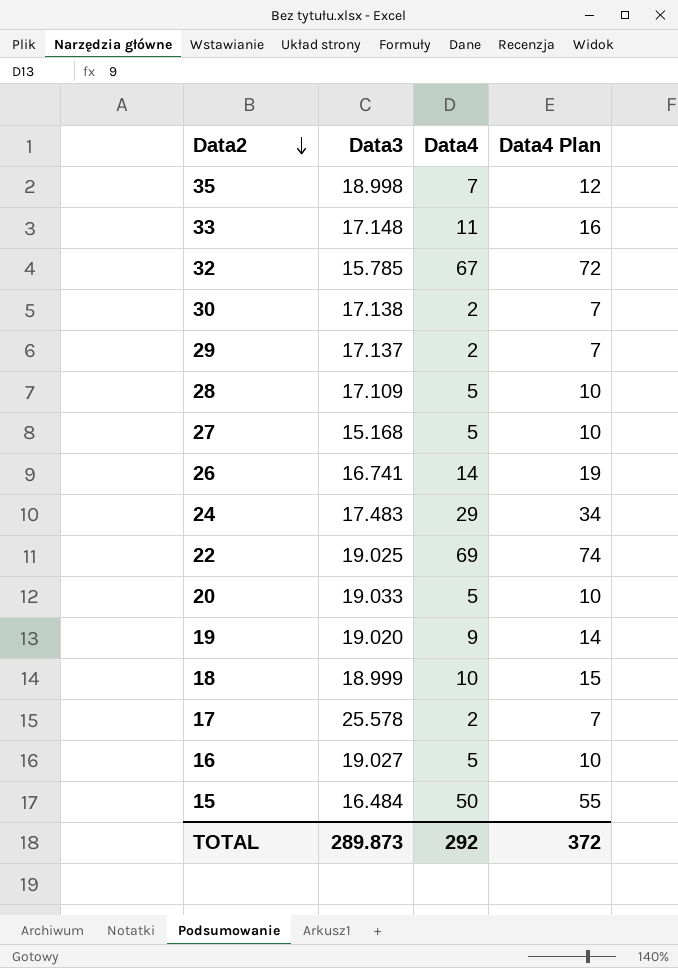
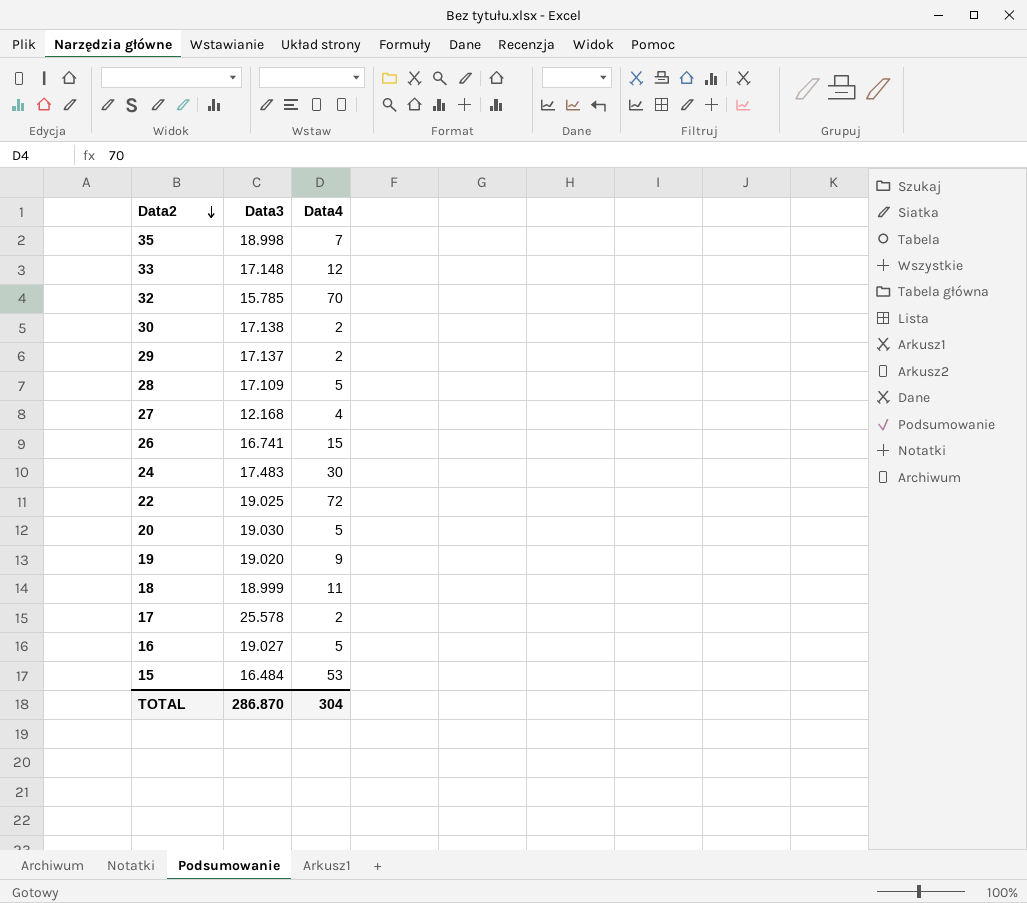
column Data4 Plan | formula: [Data4] + 5 -> none
33 | Data4: 11 -> 12
32 | Data4: 67 -> 70
27 | Data3: 15.168 -> 12.168
27 | Data4: 5 -> 4
26 | Data4: 14 -> 15
24 | Data4: 29 -> 30
22 | Data4: 69 -> 72
20 | Data3: 19.033 -> 19.030
18 | Data4: 10 -> 11
15 | Data4: 50 -> 53
TOTAL | Data3: 289.873 -> 286.870
TOTAL | Data4: 292 -> 304

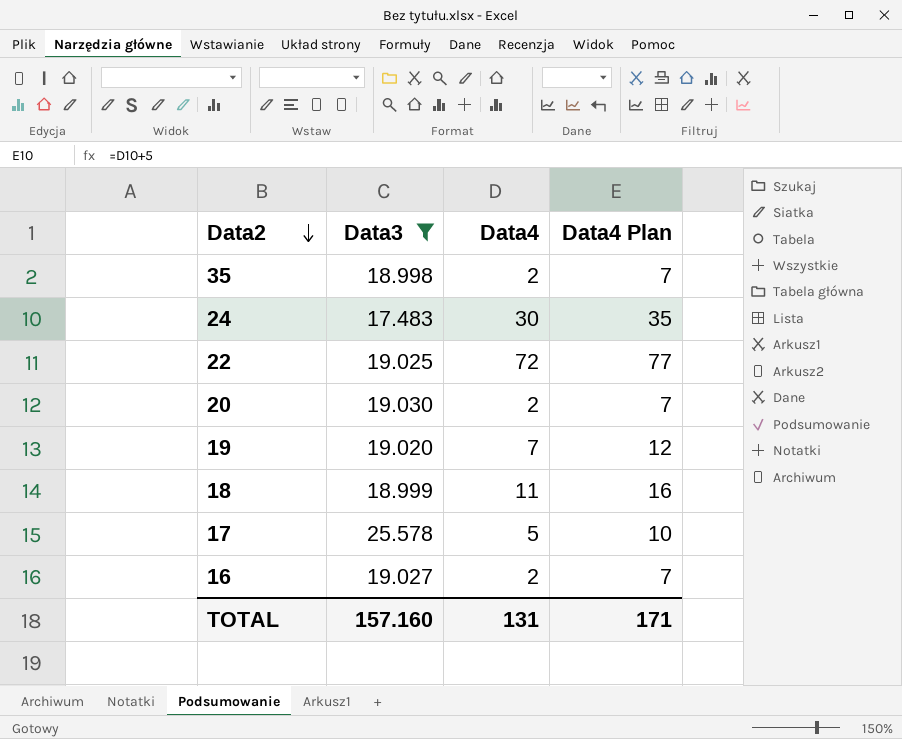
filter: none -> Data3 >= 17.483
column Data4 Plan | formula: none -> [Data4] + 5
35 | Data4: 7 -> 2
20 | Data4: 5 -> 2
19 | Data4: 9 -> 7
17 | Data4: 2 -> 5
16 | Data4: 5 -> 2
TOTAL | Data3: 286.870 -> 157.160
TOTAL | Data4: 304 -> 131

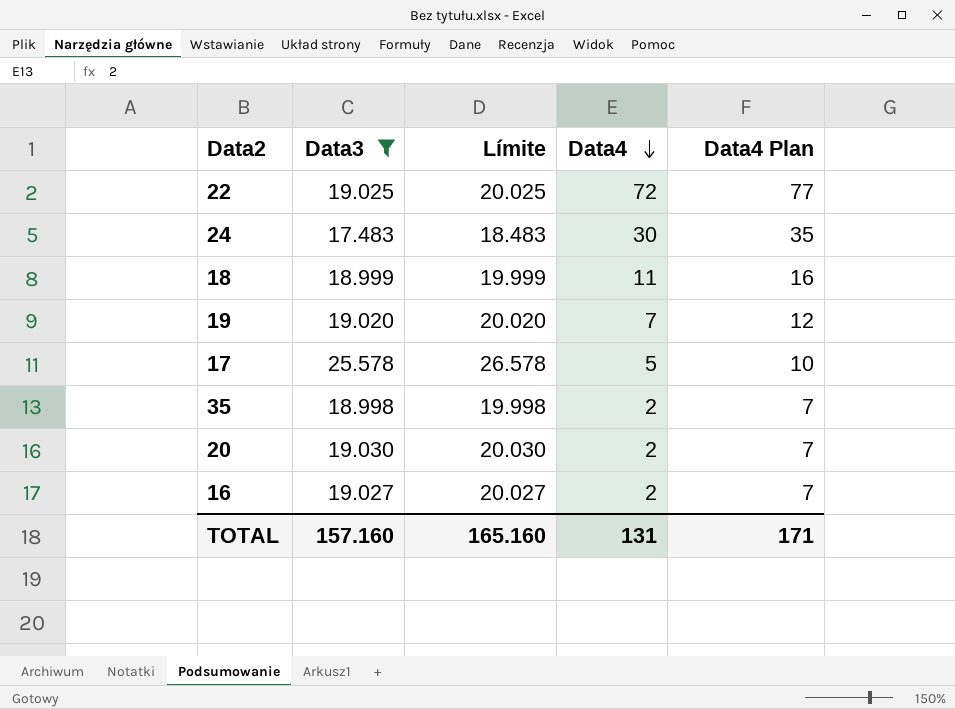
row order: Data2 descending -> Data4 descending
column Límite | formula: none -> [Data3] + 1000

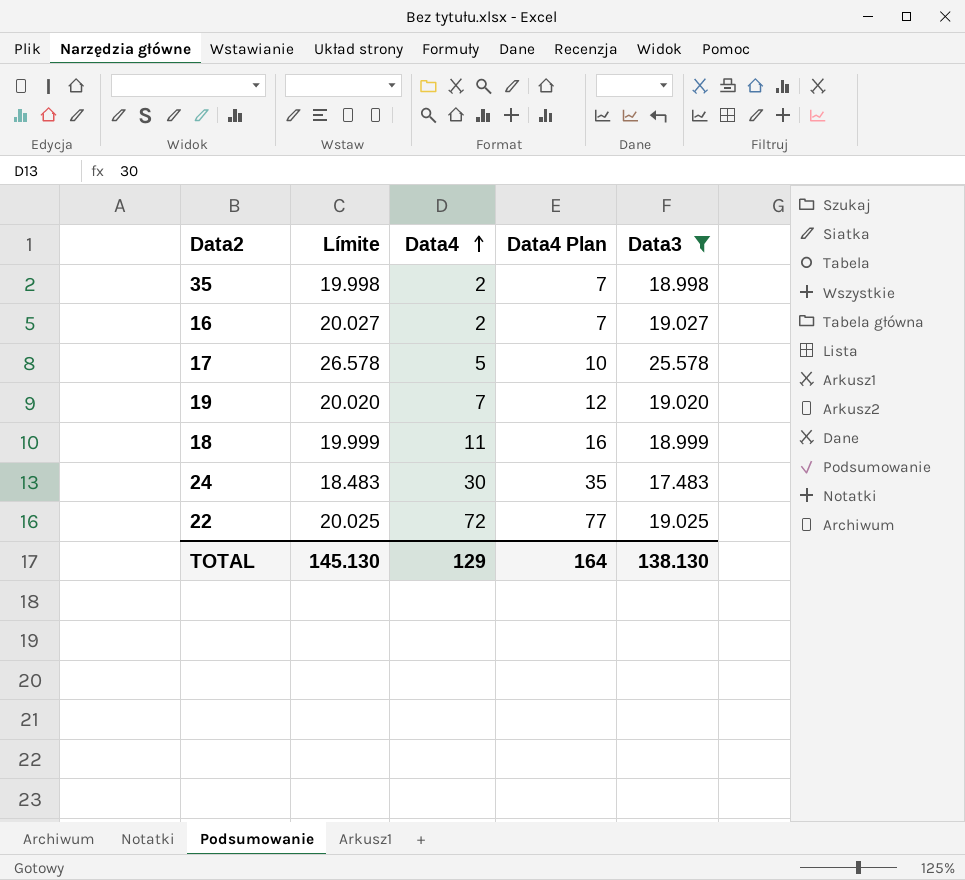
row order: Data4 descending -> Data4 ascending
column Data3 | position: 2 -> 5
row 20: 19.030 | 20.030 | 2 | 7 -> none
TOTAL | Límite: 165.160 -> 145.130
TOTAL | Data4: 131 -> 129
TOTAL | Data4 Plan: 171 -> 164
TOTAL | Data3: 157.160 -> 138.130

